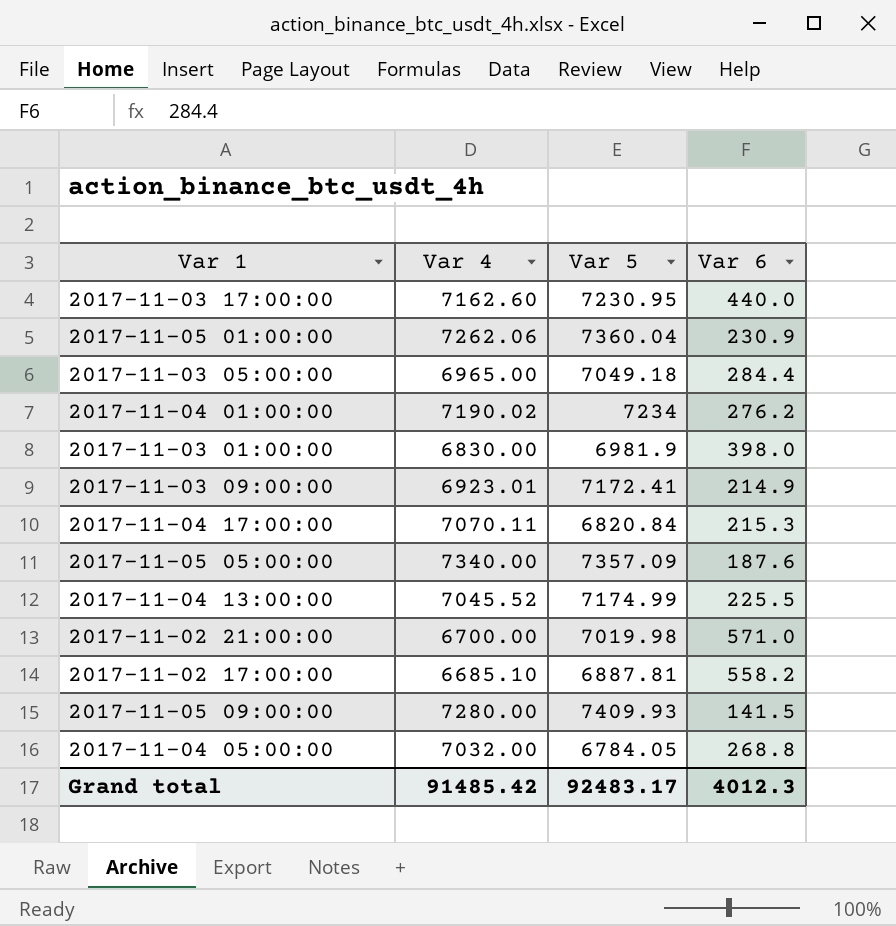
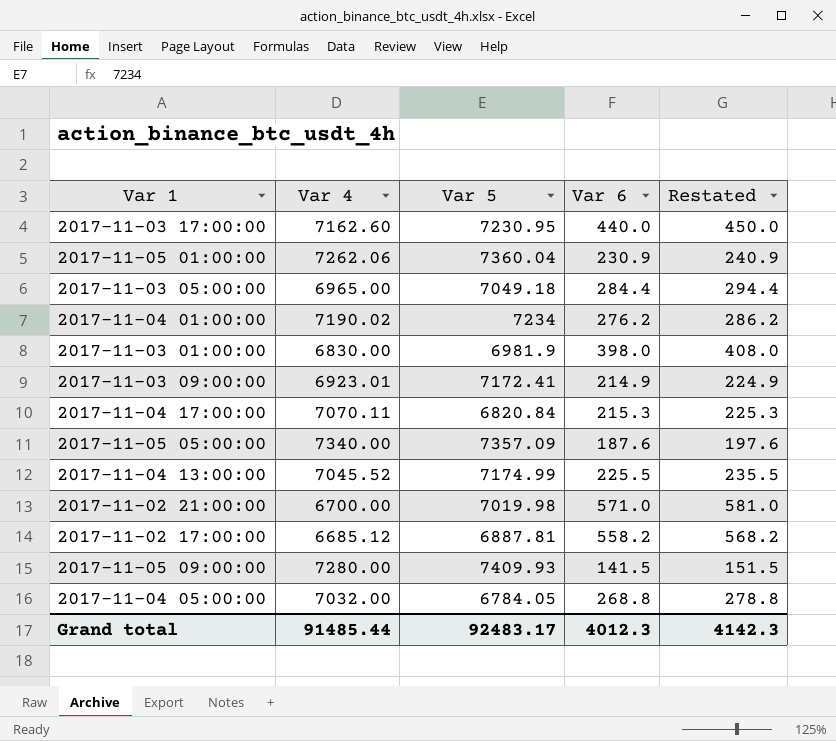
column Restated | formula: none -> [Var 6] + 10
2017-11-02 17:00:00 | Var 4: 6685.10 -> 6685.12
Grand total | Var 4: 91485.42 -> 91485.44

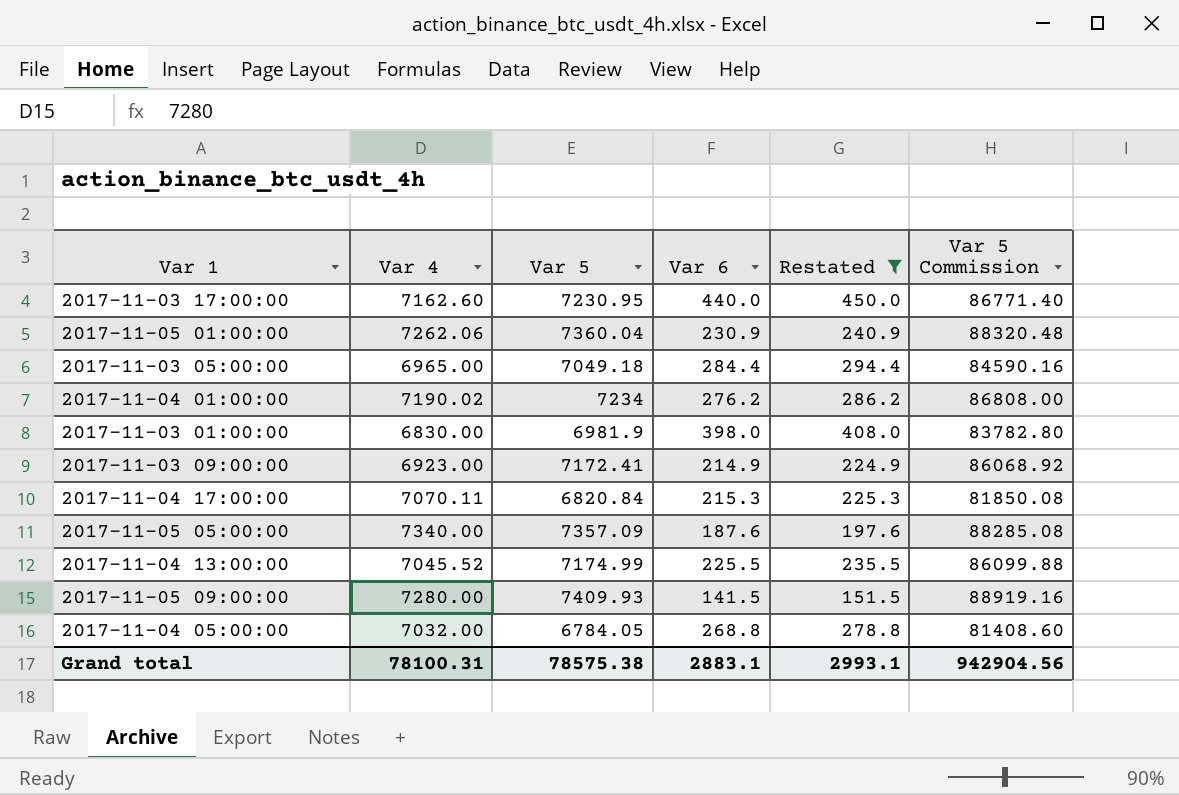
filter: none -> Restated <= 450.0
column Var 5 Commission | formula: none -> [Var 5] * 12
2017-11-03 09:00:00 | Var 4: 6923.01 -> 6923.00
Grand total | Var 4: 91485.44 -> 78100.31
Grand total | Var 5: 92483.17 -> 78575.38
Grand total | Var 6: 4012.3 -> 2883.1
Grand total | Restated: 4142.3 -> 2993.1

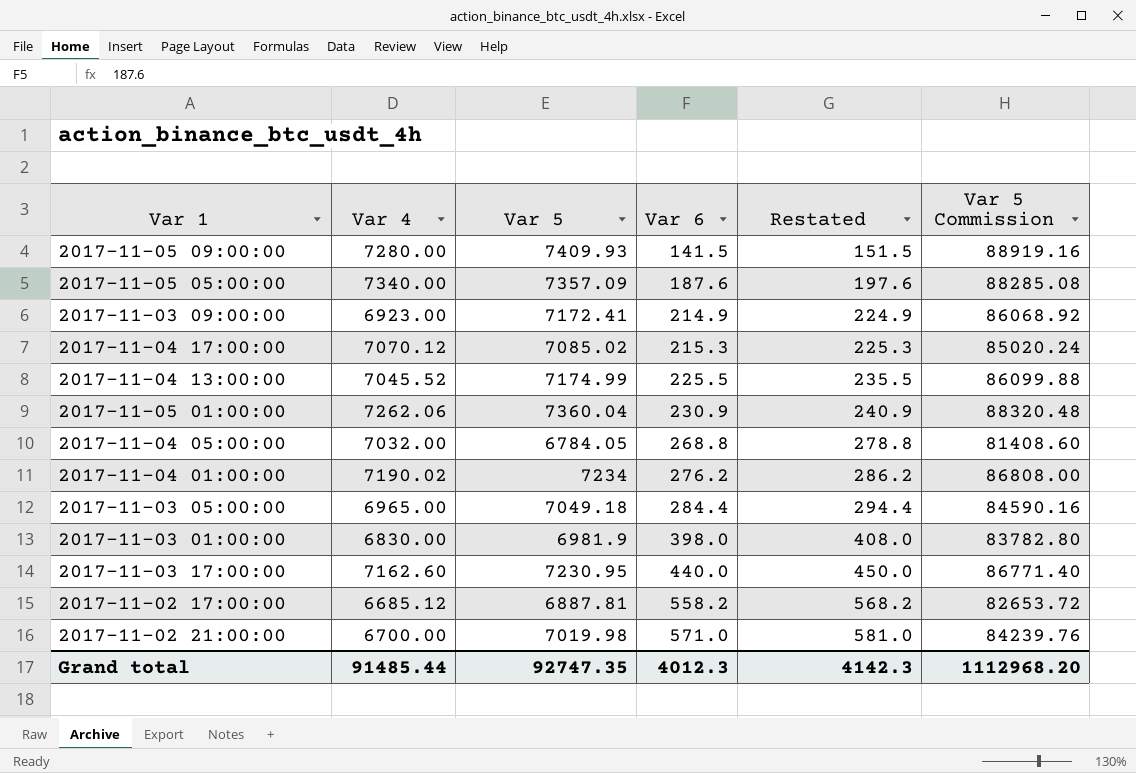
filter: Restated <= 450.0 -> none
row order: none -> Var 6 ascending
2017-11-04 17:00:00 | Var 4: 7070.11 -> 7070.12
2017-11-04 17:00:00 | Var 5: 6820.84 -> 7085.02
2017-11-04 17:00:00 | Var 5 Commission: 81850.08 -> 85020.24
Grand total | Var 4: 78100.31 -> 91485.44
Grand total | Var 5: 78575.38 -> 92747.35
Grand total | Var 6: 2883.1 -> 4012.3
Grand total | Restated: 2993.1 -> 4142.3
Grand total | Var 5 Commission: 942904.56 -> 1112968.20

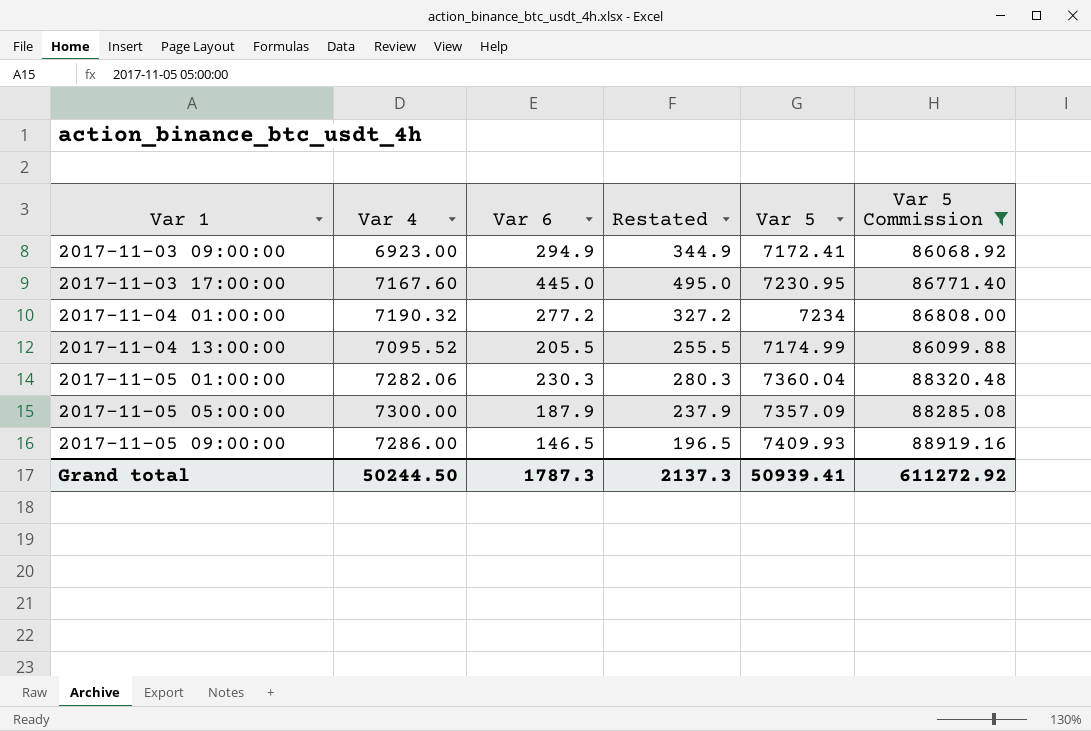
filter: none -> Var 5 Commission >= 86068.92
row order: Var 6 ascending -> Var 1 ascending
column Restated | formula: [Var 6] + 10 -> [Var 6] + 50
column Var 5 | position: 3 -> 5
2017-11-03 09:00:00 | Var 6: 214.9 -> 294.9
2017-11-03 17:00:00 | Var 4: 7162.60 -> 7167.60
2017-11-03 17:00:00 | Var 6: 440.0 -> 445.0
2017-11-04 01:00:00 | Var 4: 7190.02 -> 7190.32
2017-11-04 01:00:00 | Var 6: 276.2 -> 277.2
2017-11-04 13:00:00 | Var 4: 7045.52 -> 7095.52
2017-11-04 13:00:00 | Var 6: 225.5 -> 205.5
2017-11-05 01:00:00 | Var 4: 7262.06 -> 7282.06
2017-11-05 01:00:00 | Var 6: 230.9 -> 230.3
2017-11-05 05:00:00 | Var 4: 7340.00 -> 7300.00
2017-11-05 05:00:00 | Var 6: 187.6 -> 187.9
2017-11-05 09:00:00 | Var 4: 7280.00 -> 7286.00
2017-11-05 09:00:00 | Var 6: 141.5 -> 146.5
Grand total | Var 4: 91485.44 -> 50244.50
Grand total | Var 6: 4012.3 -> 1787.3
Grand total | Restated: 4142.3 -> 2137.3
Grand total | Var 5: 92747.35 -> 50939.41
Grand total | Var 5 Commission: 1112968.20 -> 611272.92

